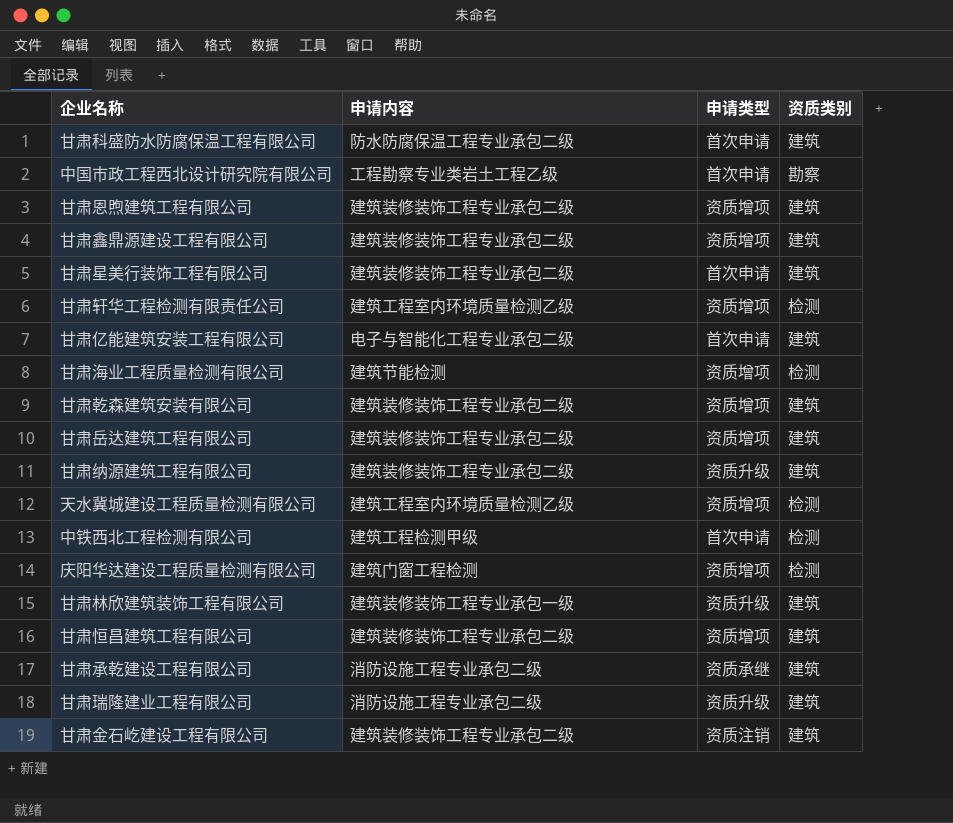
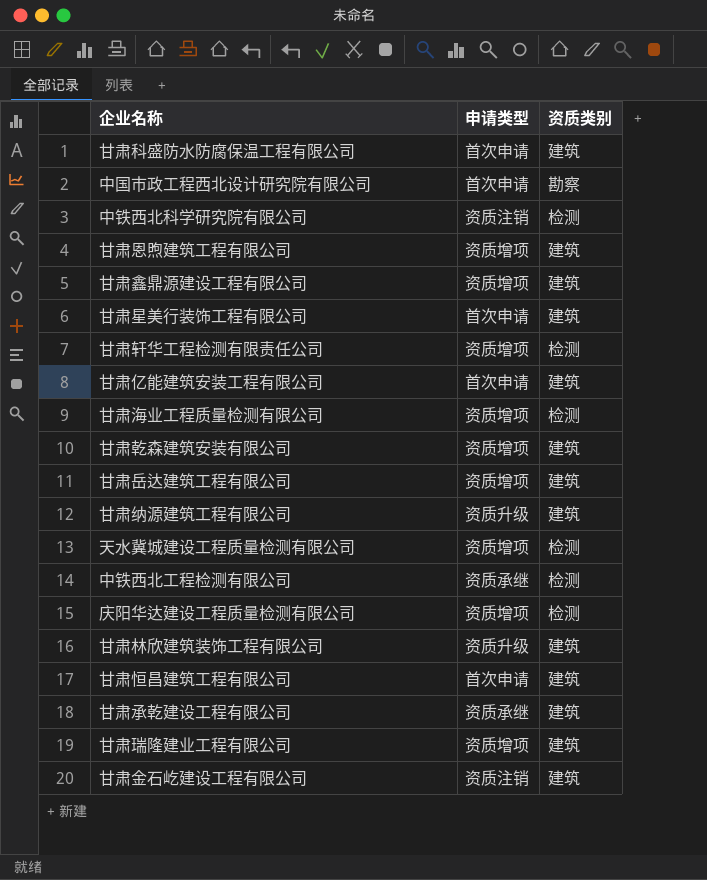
column 申请内容 | position: 2 -> none
row 中铁西北科学研究院有限公司: none -> 资质注销 | 检测
中铁西北工程检测有限公司 | 申请类型: 首次申请 -> 资质承继
甘肃恒昌建筑工程有限公司 | 申请类型: 资质增项 -> 首次申请
甘肃瑞隆建业工程有限公司 | 申请类型: 资质升级 -> 资质增项

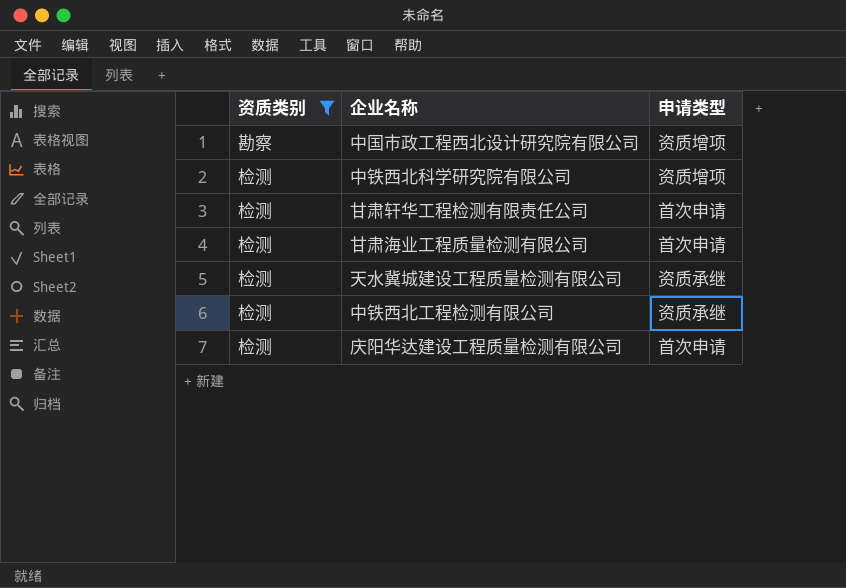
filter: none -> 资质类别 != 建筑
column 资质类别 | position: 3 -> 1
中国市政工程西北设计研究院有限公司 | 申请类型: 首次申请 -> 资质增项
中铁西北科学研究院有限公司 | 申请类型: 资质注销 -> 资质增项
甘肃轩华工程检测有限责任公司 | 申请类型: 资质增项 -> 首次申请
甘肃海业工程质量检测有限公司 | 申请类型: 资质增项 -> 首次申请
天水冀城建设工程质量检测有限公司 | 申请类型: 资质增项 -> 资质承继
庆阳华达建设工程质量检测有限公司 | 申请类型: 资质增项 -> 首次申请

